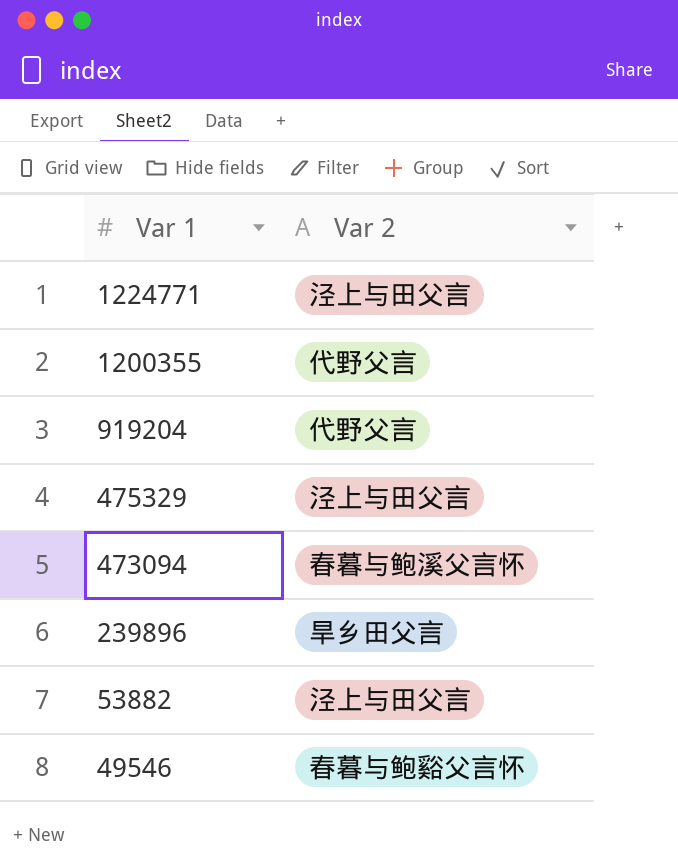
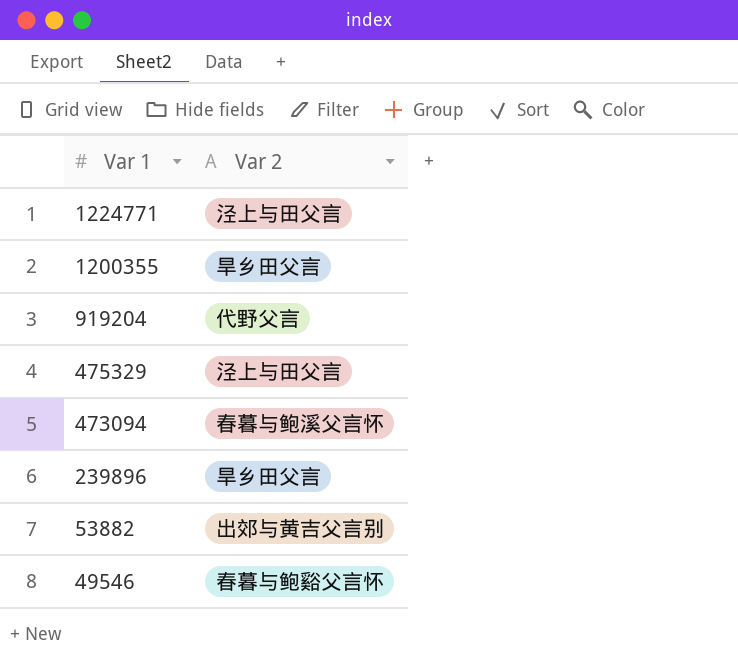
1200355 | Var 2: 代野父言 -> 旱乡田父言
53882 | Var 2: 泾上与田父言 -> 出郊与黄吉父言别

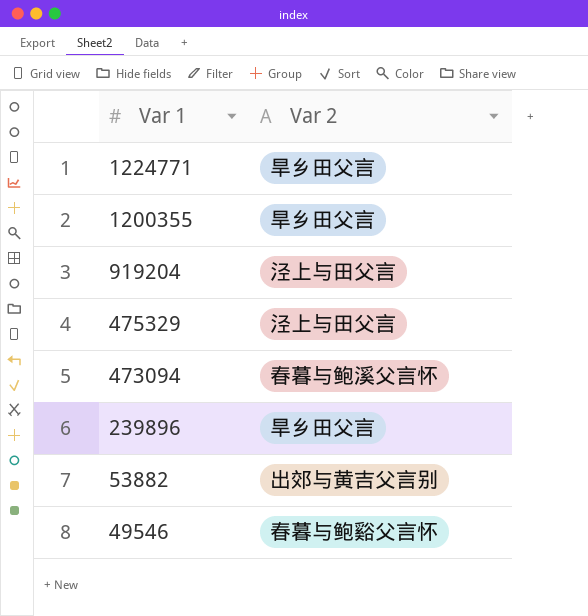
1224771 | Var 2: 泾上与田父言 -> 旱乡田父言
919204 | Var 2: 代野父言 -> 泾上与田父言

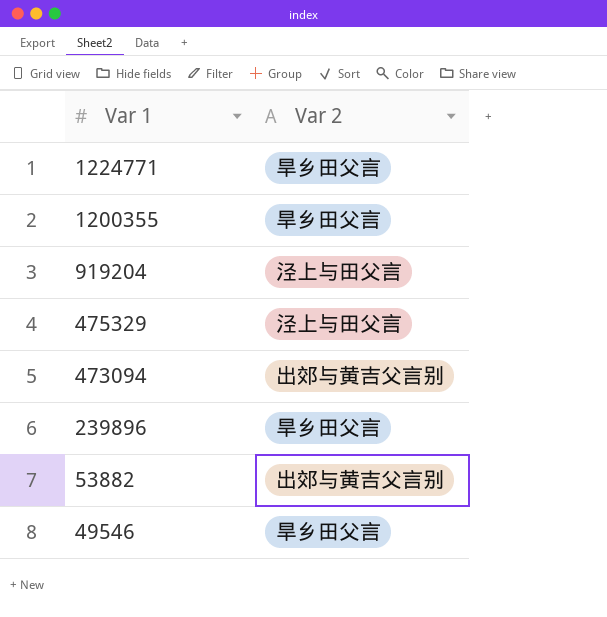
473094 | Var 2: 春暮与鲍溪父言怀 -> 出郊与黄吉父言别
49546 | Var 2: 春暮与鲍谿父言怀 -> 旱乡田父言

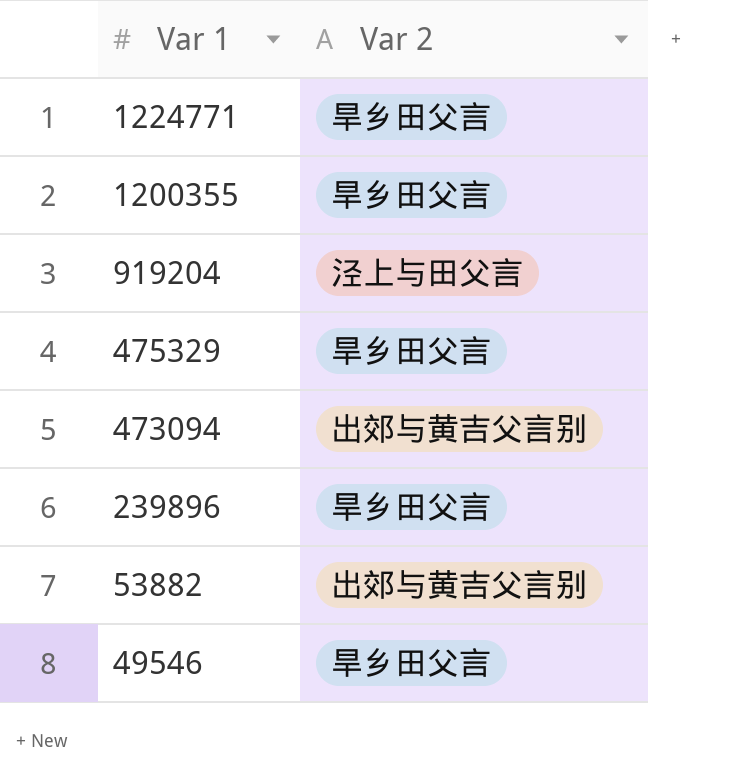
475329 | Var 2: 泾上与田父言 -> 旱乡田父言

